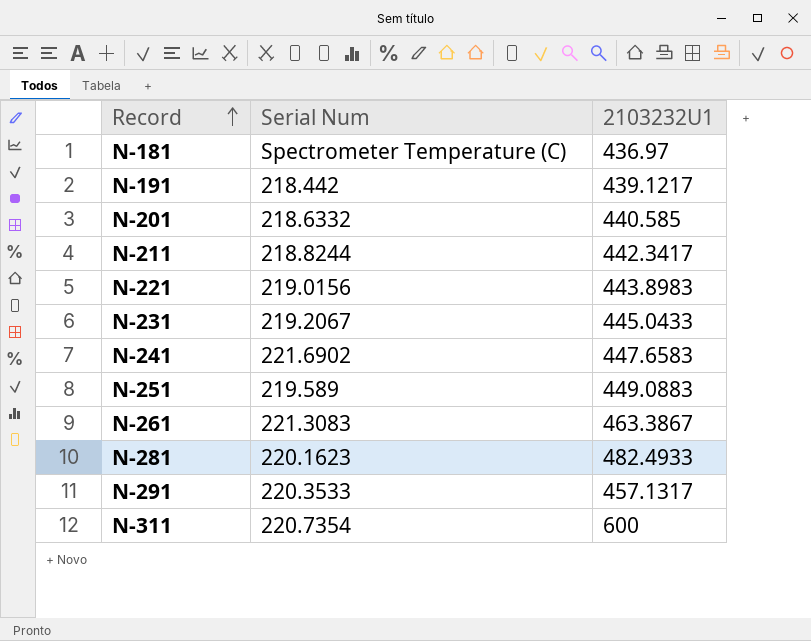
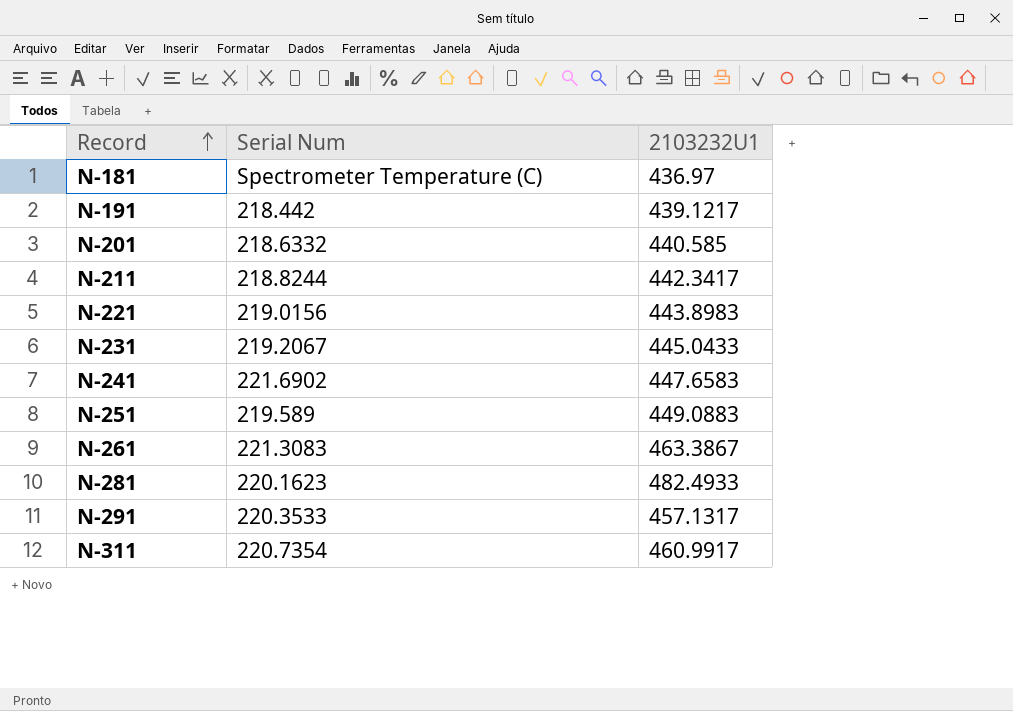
N-311 | 2103232U1: 600 -> 460.9917

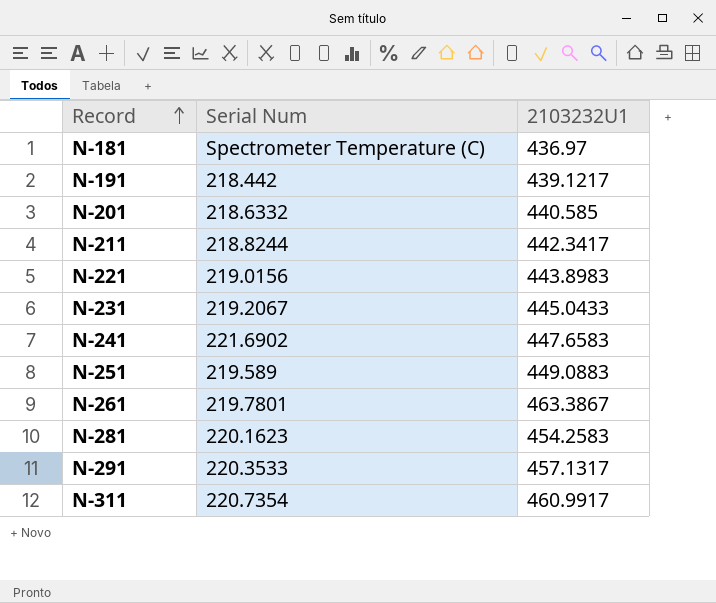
N-261 | Serial Num: 221.3083 -> 219.7801
N-281 | 2103232U1: 482.4933 -> 454.2583

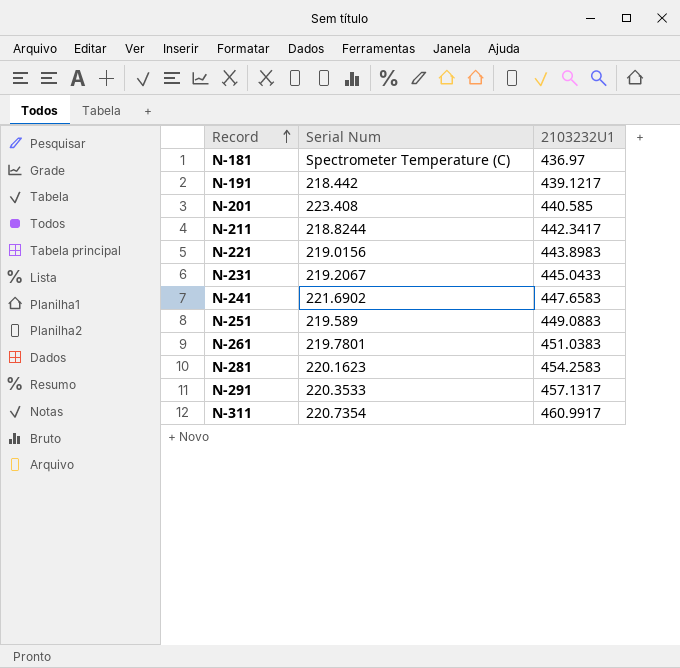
N-201 | Serial Num: 218.6332 -> 223.408
N-261 | 2103232U1: 463.3867 -> 451.0383

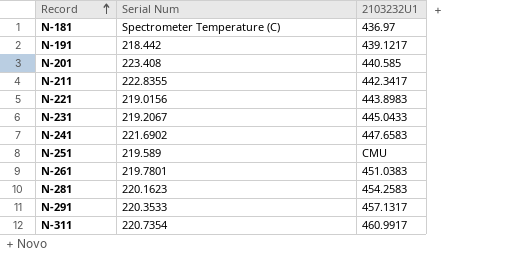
N-211 | Serial Num: 218.8244 -> 222.8355
N-251 | 2103232U1: 449.0883 -> CMU

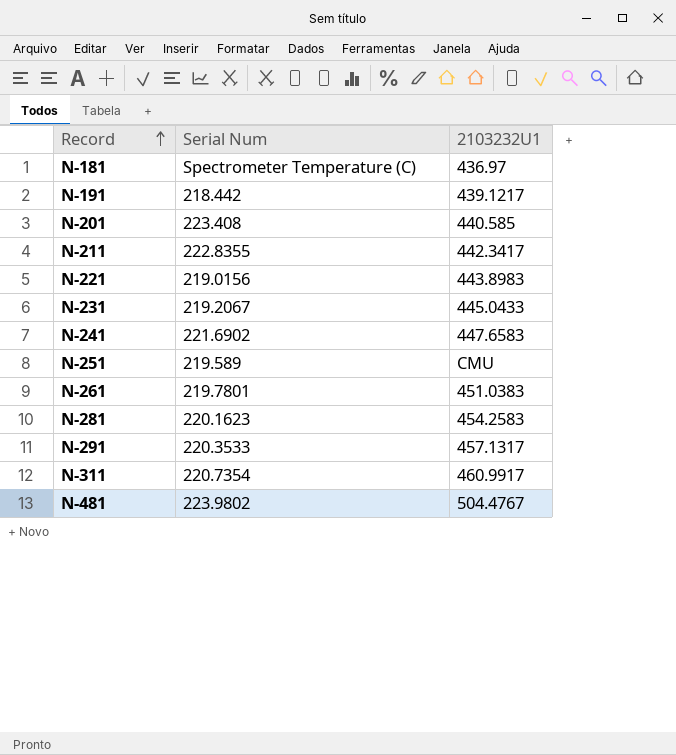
row N-481: none -> 223.9802 | 504.4767

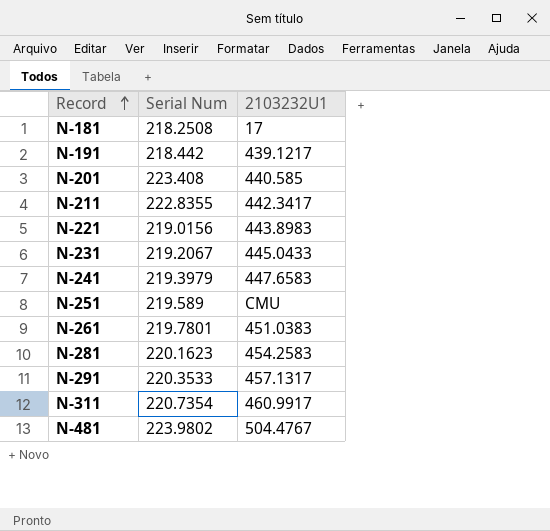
N-181 | Serial Num: Spectrometer Temperature (C) -> 218.2508
N-181 | 2103232U1: 436.97 -> 17
N-241 | Serial Num: 221.6902 -> 219.3979

